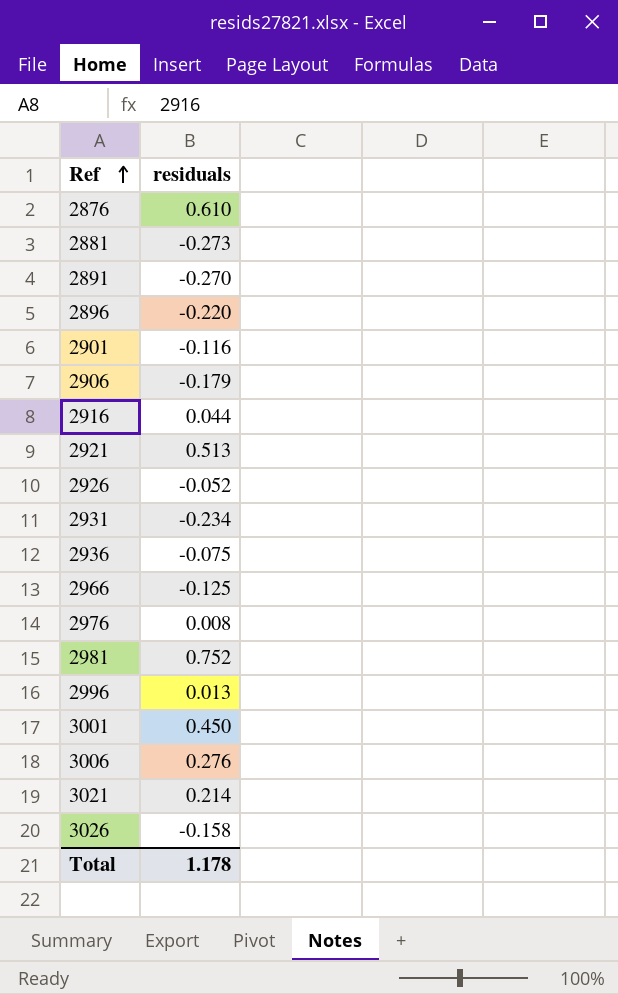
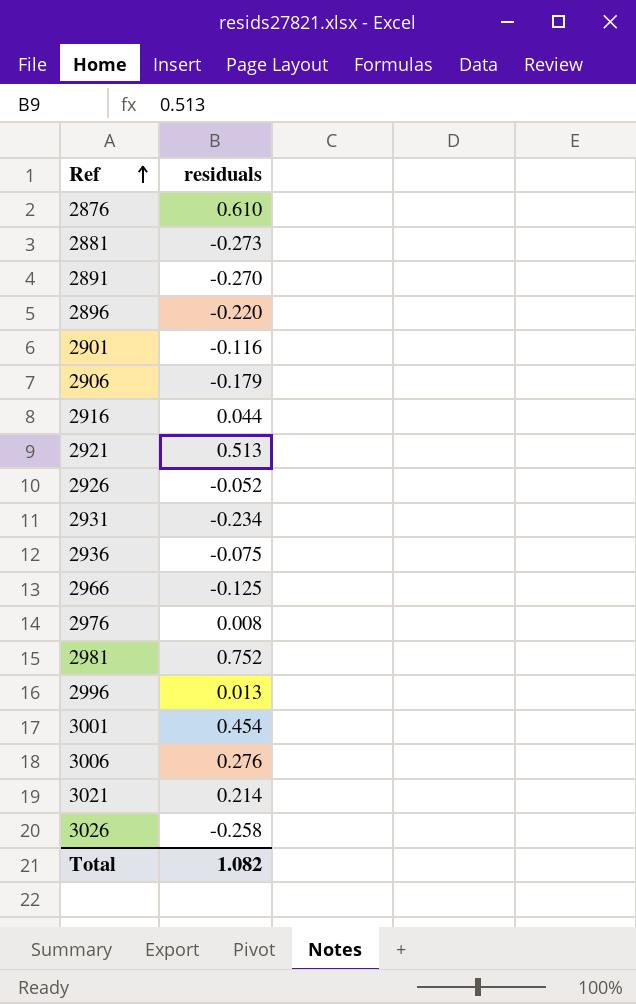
3001 | residuals: 0.450 -> 0.454
3026 | residuals: -0.158 -> -0.258
Total | residuals: 1.178 -> 1.082

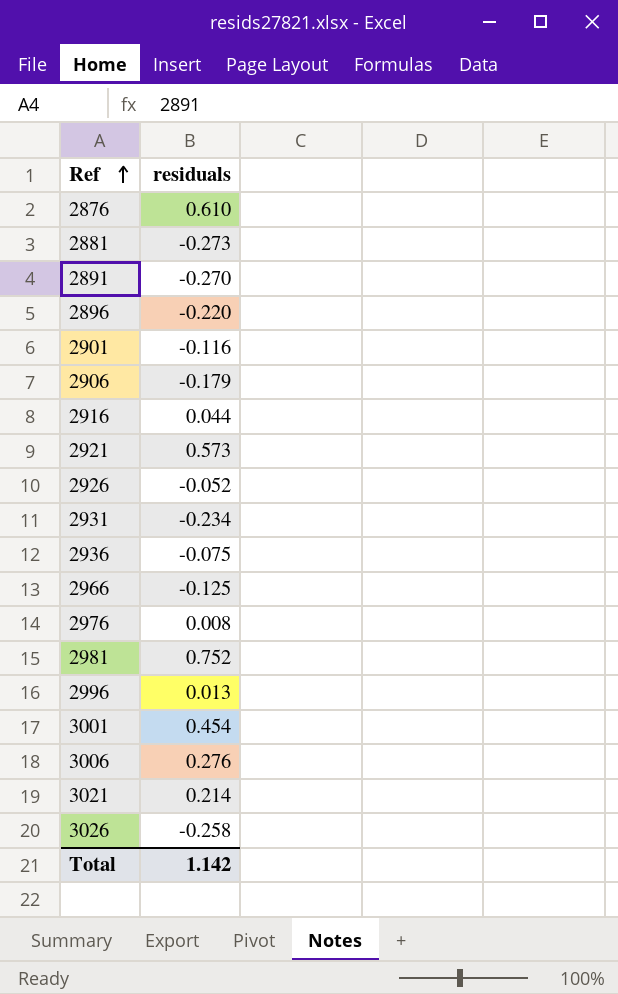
2921 | residuals: 0.513 -> 0.573
Total | residuals: 1.082 -> 1.142

